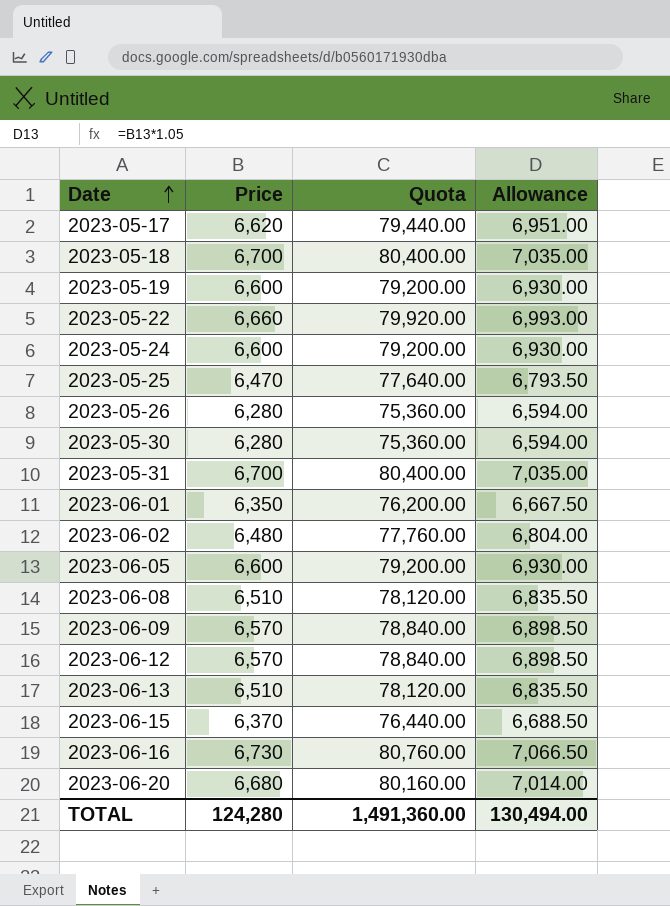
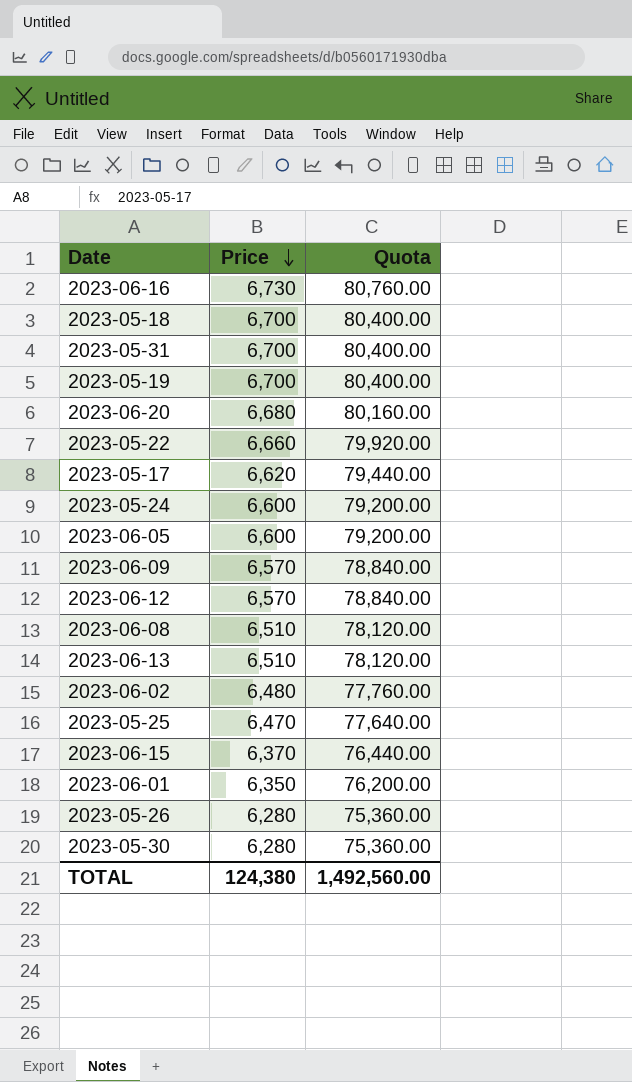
row order: Date ascending -> Price descending
column Allowance | formula: [Price] * 1.05 -> none
2023-05-19 | Price: 6,600 -> 6,700
2023-05-19 | Quota: 79,200.00 -> 80,400.00
TOTAL | Price: 124,280 -> 124,380
TOTAL | Quota: 1,491,360.00 -> 1,492,560.00

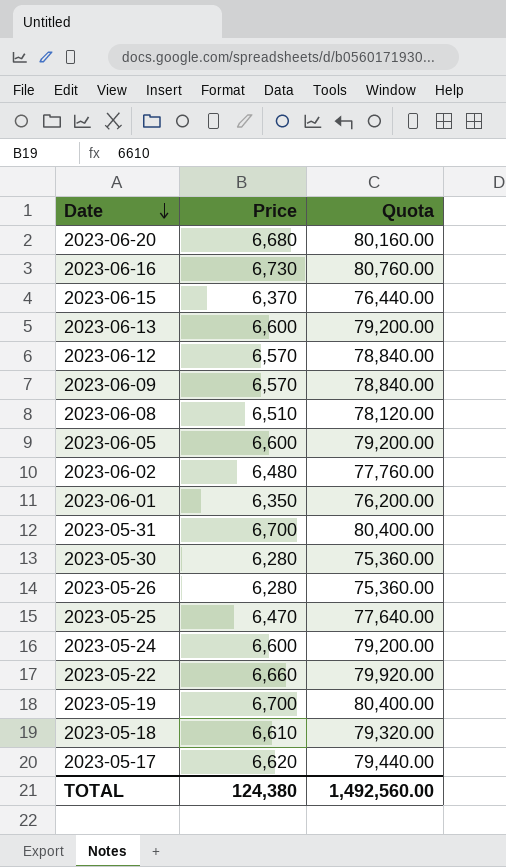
row order: Price descending -> Date descending
2023-06-13 | Price: 6,510 -> 6,600
2023-06-13 | Quota: 78,120.00 -> 79,200.00
2023-05-18 | Price: 6,700 -> 6,610
2023-05-18 | Quota: 80,400.00 -> 79,320.00

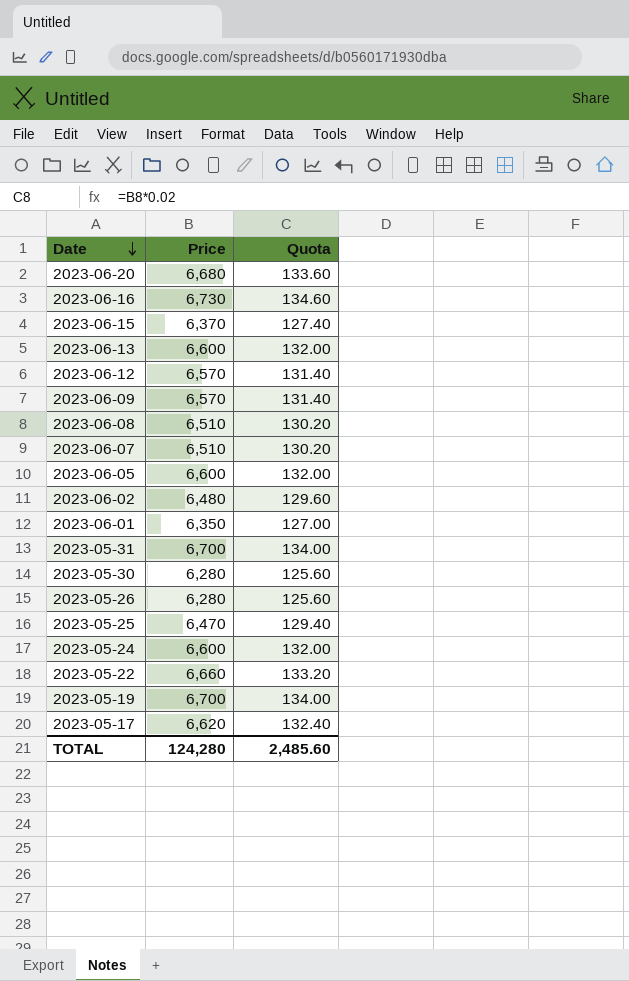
column Quota | formula: [Price] * 12 -> [Price] * 0.02
row 2023-05-18: 6,610 | 79,320.00 -> none
row 2023-06-07: none -> 6,510 | 130.20
TOTAL | Price: 124,380 -> 124,280
TOTAL | Quota: 1,492,560.00 -> 2,485.60

